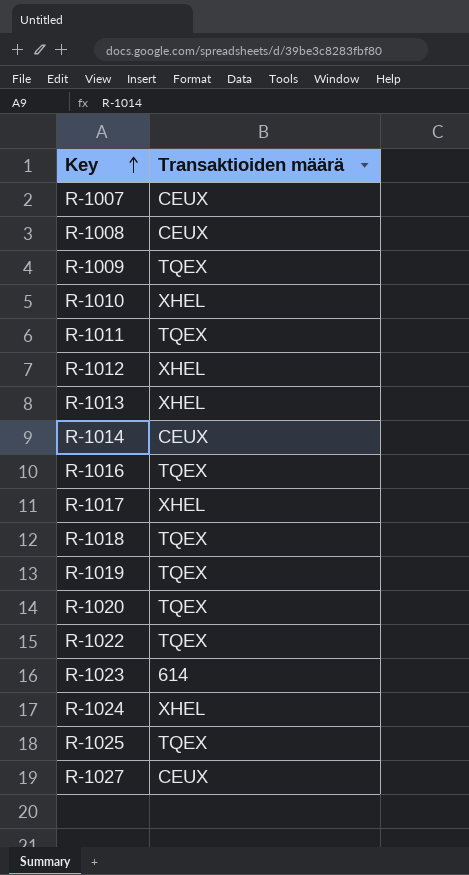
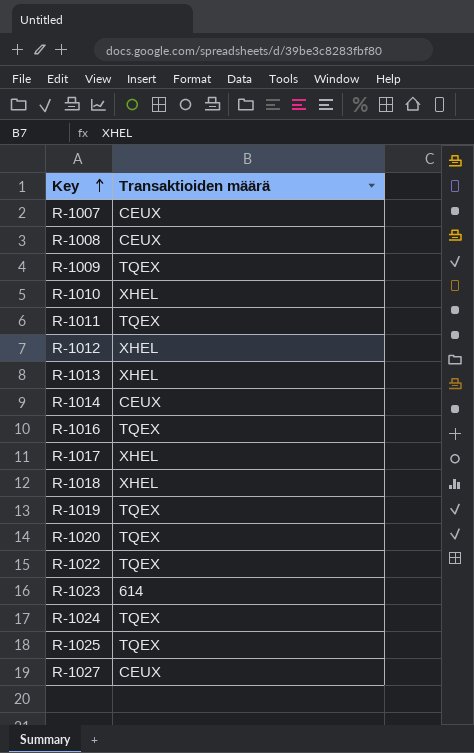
R-1018 | Transaktioiden määrä: TQEX -> XHEL
R-1024 | Transaktioiden määrä: XHEL -> TQEX

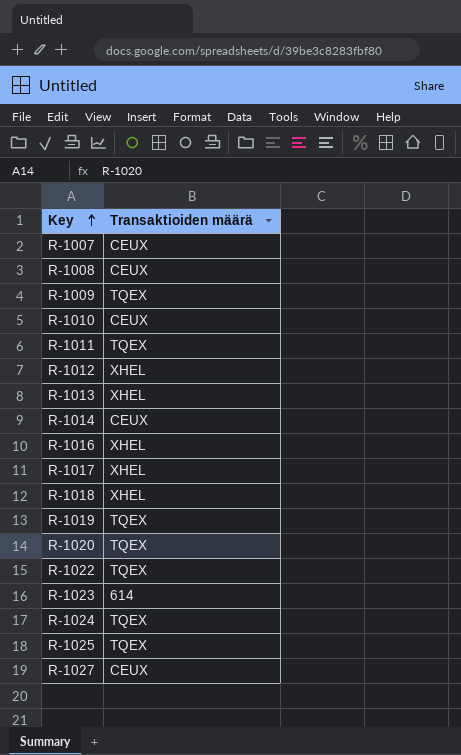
R-1010 | Transaktioiden määrä: XHEL -> CEUX
R-1016 | Transaktioiden määrä: TQEX -> XHEL

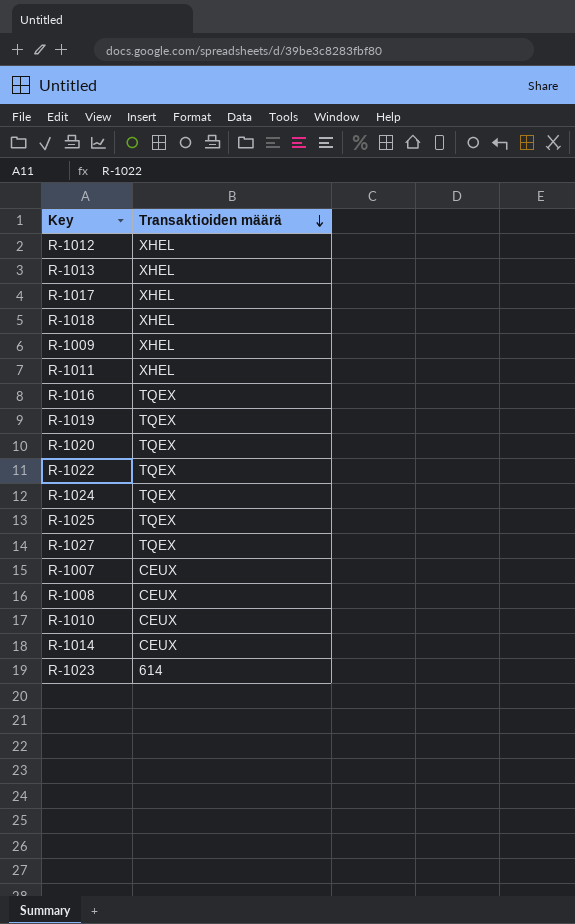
row order: Key ascending -> Transaktioiden määrä descending
R-1009 | Transaktioiden määrä: TQEX -> XHEL
R-1011 | Transaktioiden määrä: TQEX -> XHEL
R-1016 | Transaktioiden määrä: XHEL -> TQEX
R-1027 | Transaktioiden määrä: CEUX -> TQEX

